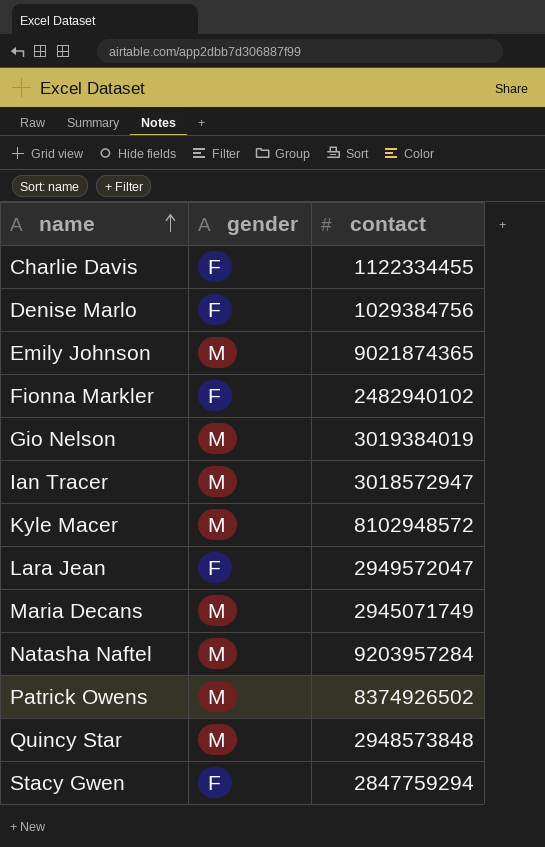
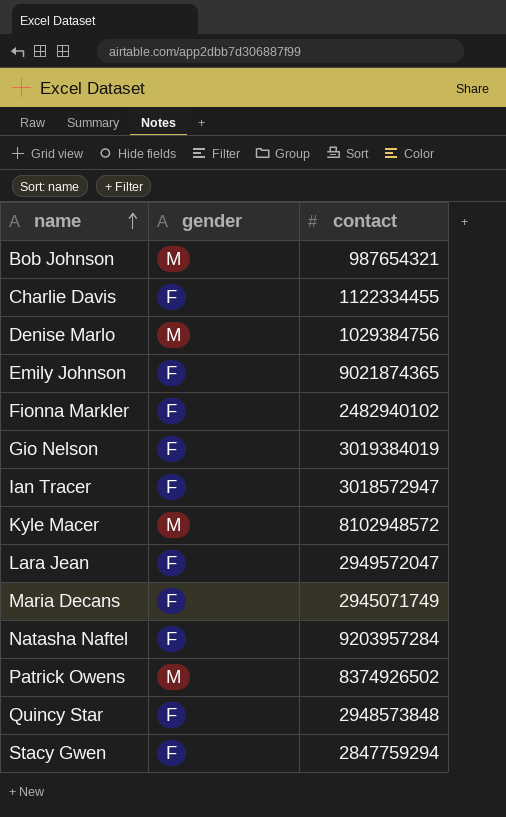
row Bob Johnson: none -> M | 987654321
Denise Marlo | gender: F -> M
Emily Johnson | gender: M -> F
Gio Nelson | gender: M -> F
Ian Tracer | gender: M -> F
Maria Decans | gender: M -> F
Natasha Naftel | gender: M -> F
Quincy Star | gender: M -> F

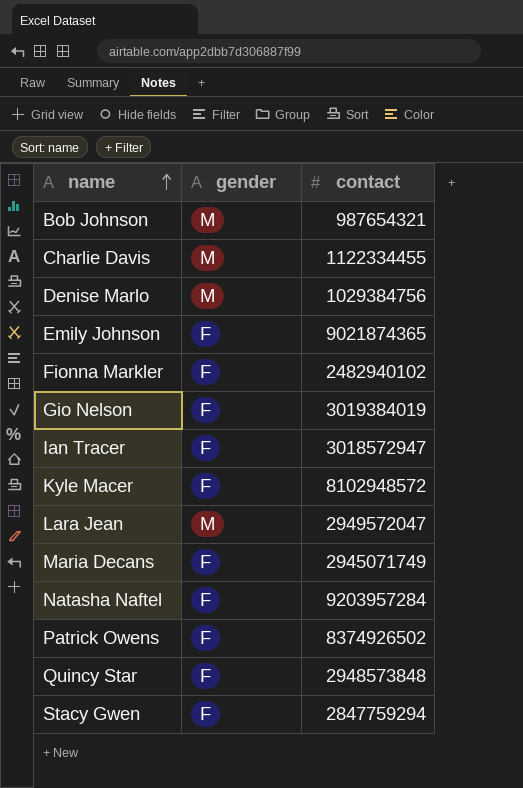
Charlie Davis | gender: F -> M
Kyle Macer | gender: M -> F
Lara Jean | gender: F -> M
Patrick Owens | gender: M -> F

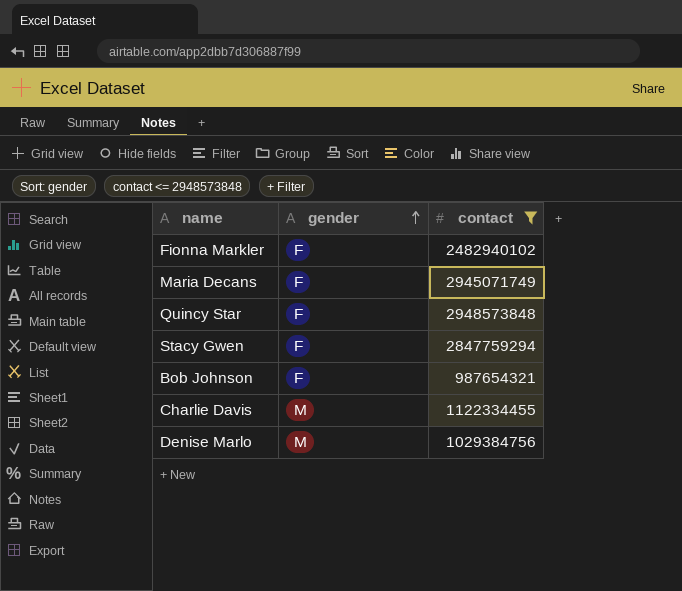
filter: none -> contact <= 2948573848
row order: name ascending -> gender ascending
Bob Johnson | gender: M -> F

